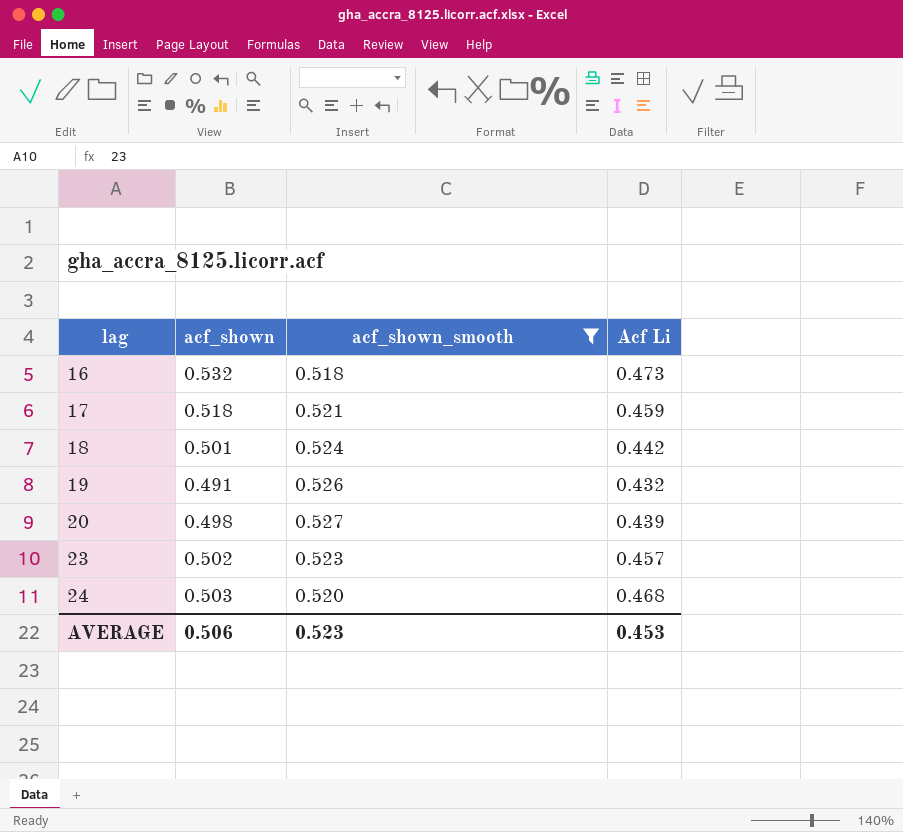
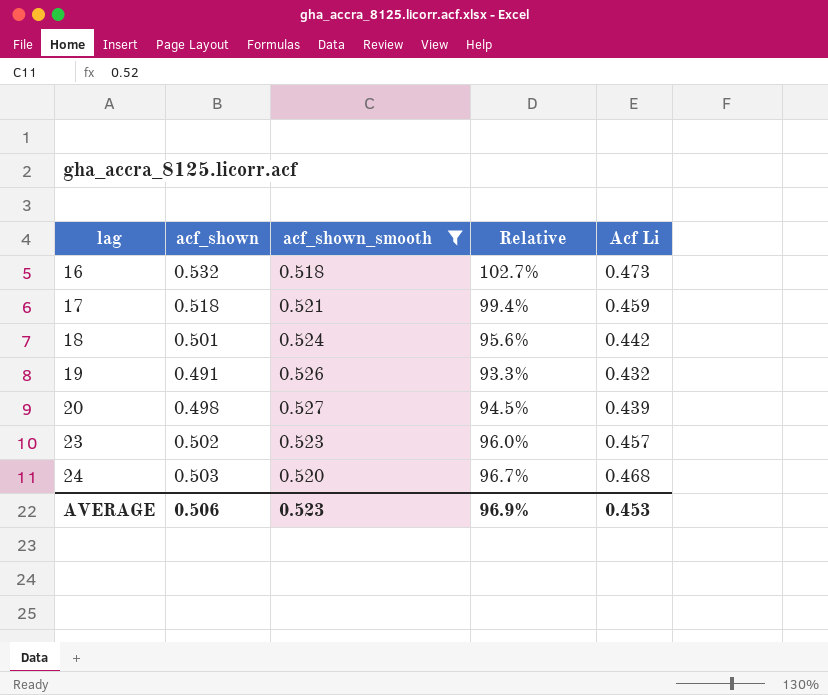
column Relative | formula: none -> [acf_shown] / [acf_shown_smooth]

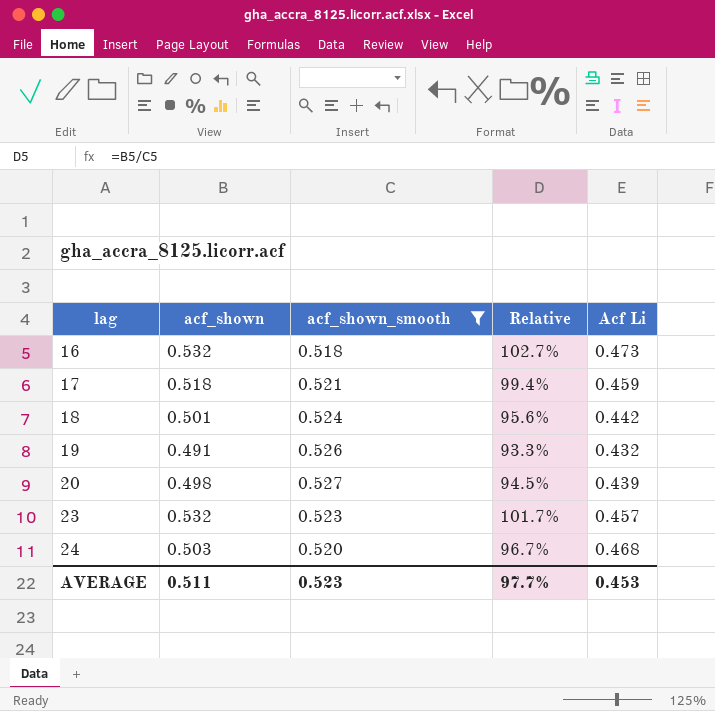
23 | acf_shown: 0.502 -> 0.532
23 | Relative: 96.0% -> 101.7%
AVERAGE | acf_shown: 0.506 -> 0.511
AVERAGE | Relative: 96.9% -> 97.7%

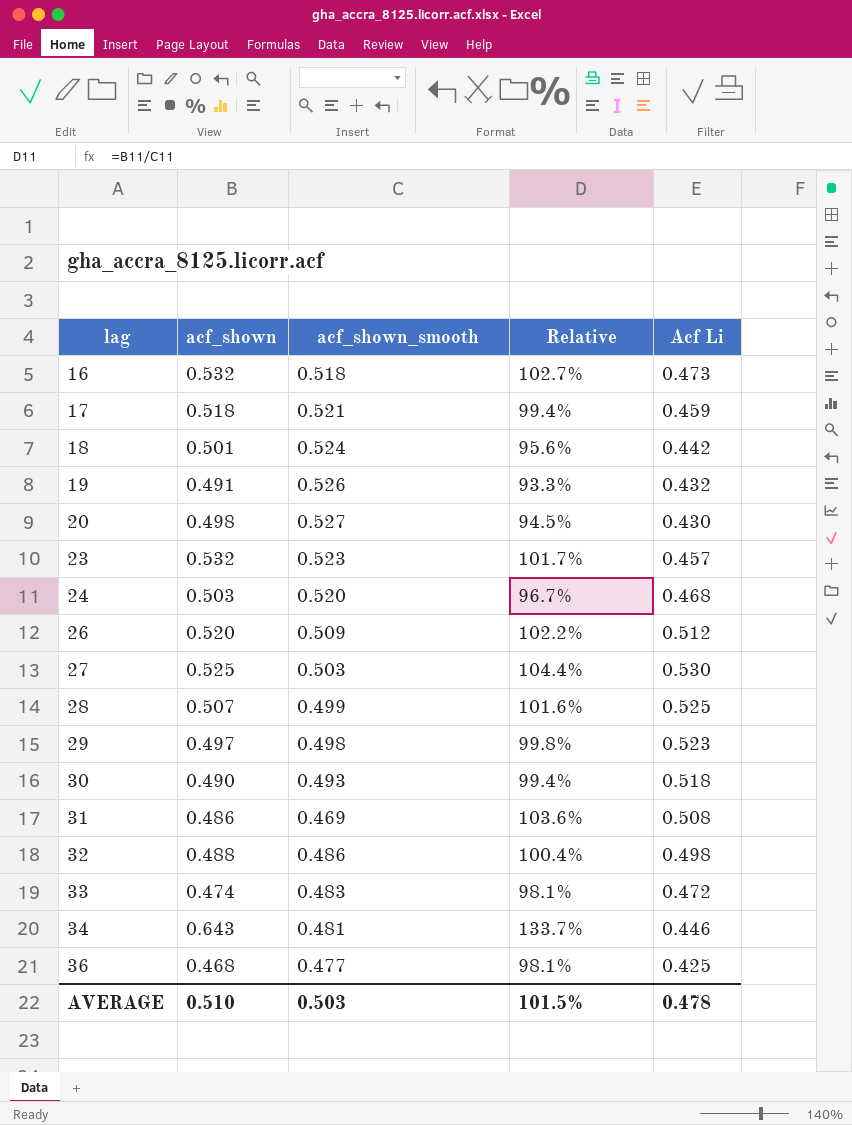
filter: acf_shown_smooth >= 0.518 -> none
20 | Acf Li: 0.439 -> 0.430
AVERAGE | acf_shown: 0.511 -> 0.510
AVERAGE | acf_shown_smooth: 0.523 -> 0.503
AVERAGE | Relative: 97.7% -> 101.5%
AVERAGE | Acf Li: 0.453 -> 0.478

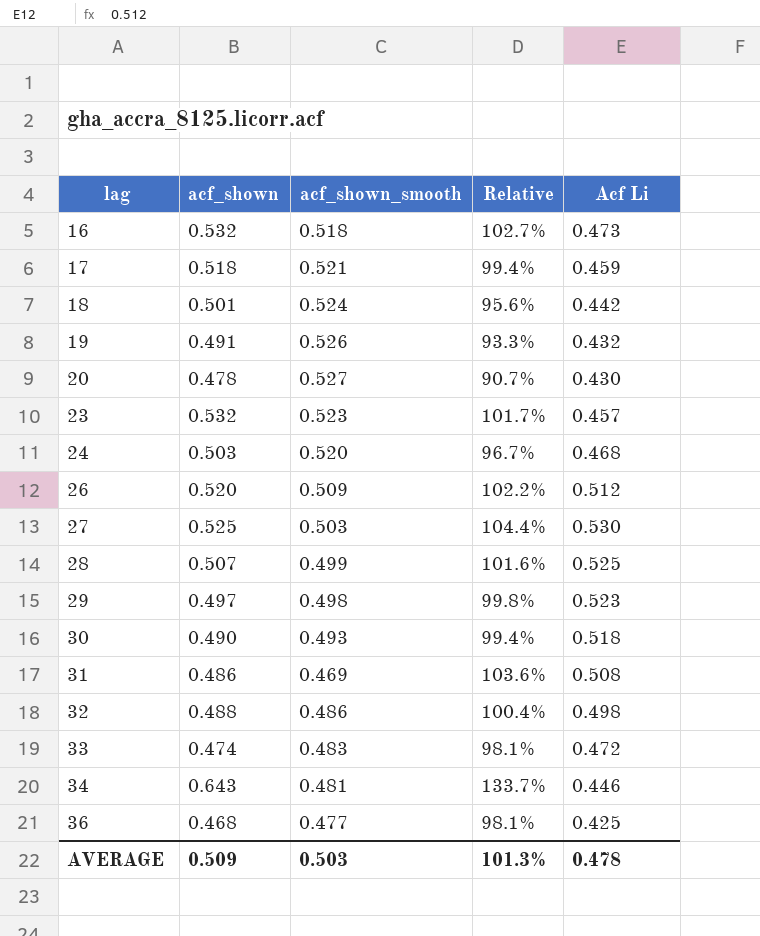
20 | acf_shown: 0.498 -> 0.478
20 | Relative: 94.5% -> 90.7%
AVERAGE | acf_shown: 0.510 -> 0.509
AVERAGE | Relative: 101.5% -> 101.3%

